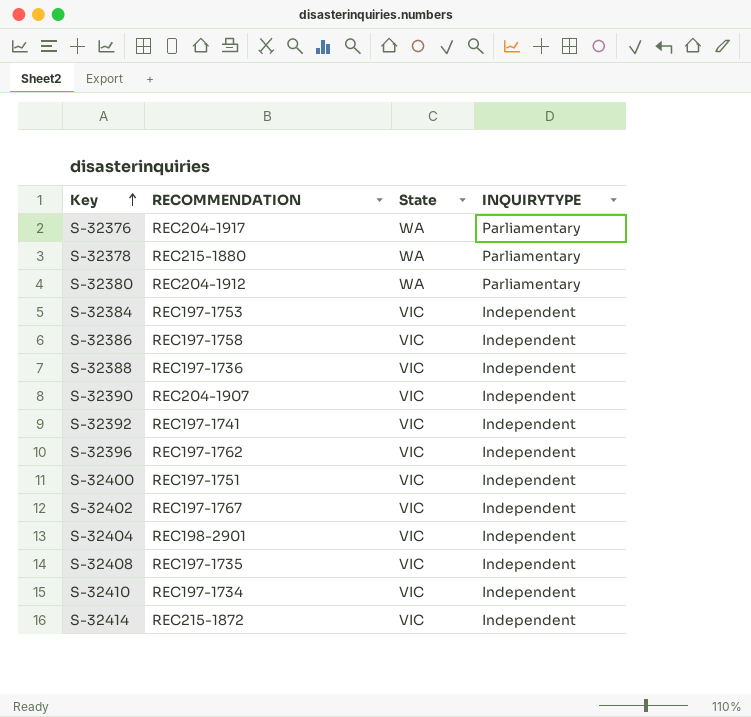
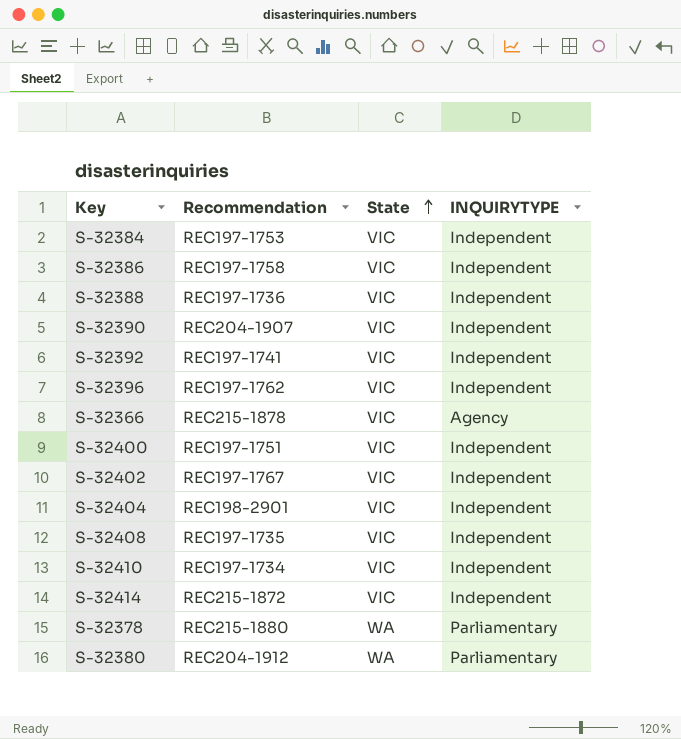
row order: Key ascending -> State ascending
column name: RECOMMENDATION -> Recommendation
row S-32376: REC204-1917 | WA | Parliamentary -> none
row S-32366: none -> REC215-1878 | VIC | Agency

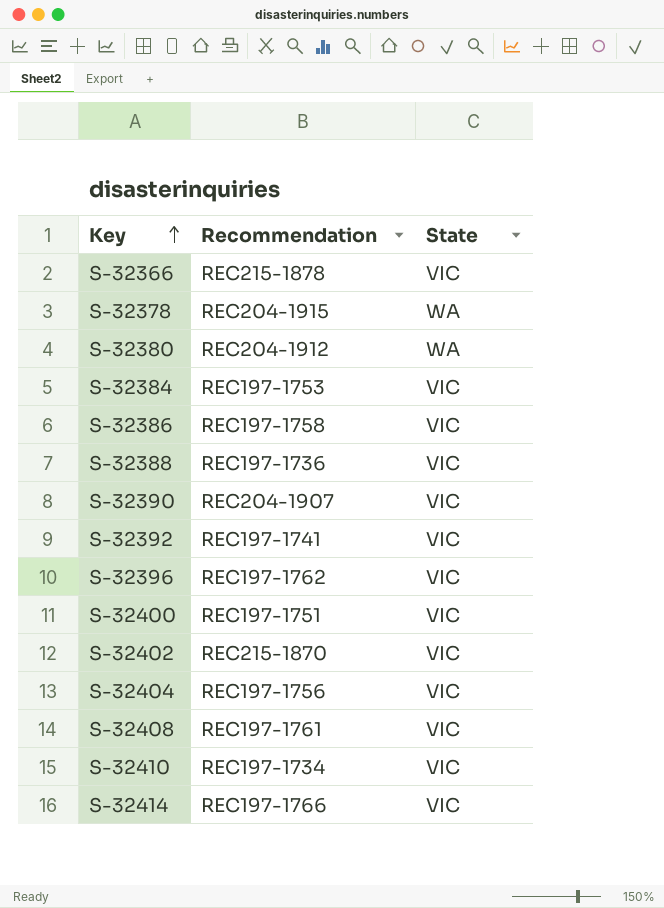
row order: State ascending -> Key ascending
column INQUIRYTYPE | position: 4 -> none
S-32378 | Recommendation: REC215-1880 -> REC204-1915
S-32402 | Recommendation: REC197-1767 -> REC215-1870
S-32404 | Recommendation: REC198-2901 -> REC197-1756
S-32408 | Recommendation: REC197-1735 -> REC197-1761
S-32414 | Recommendation: REC215-1872 -> REC197-1766

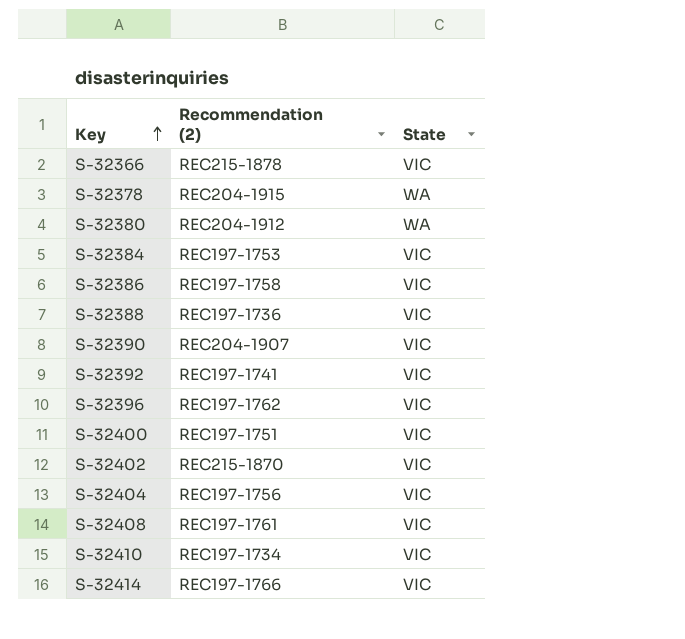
column name: Recommendation -> Recommendation (2)

